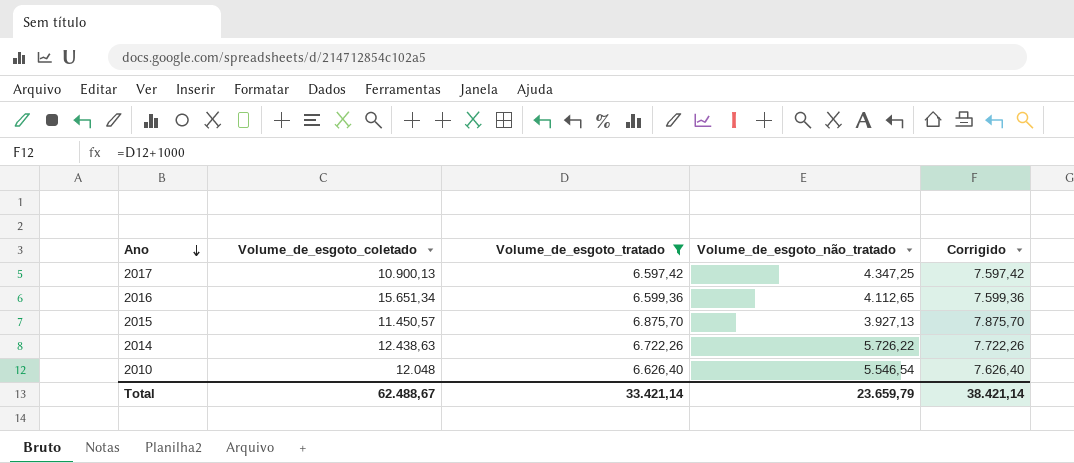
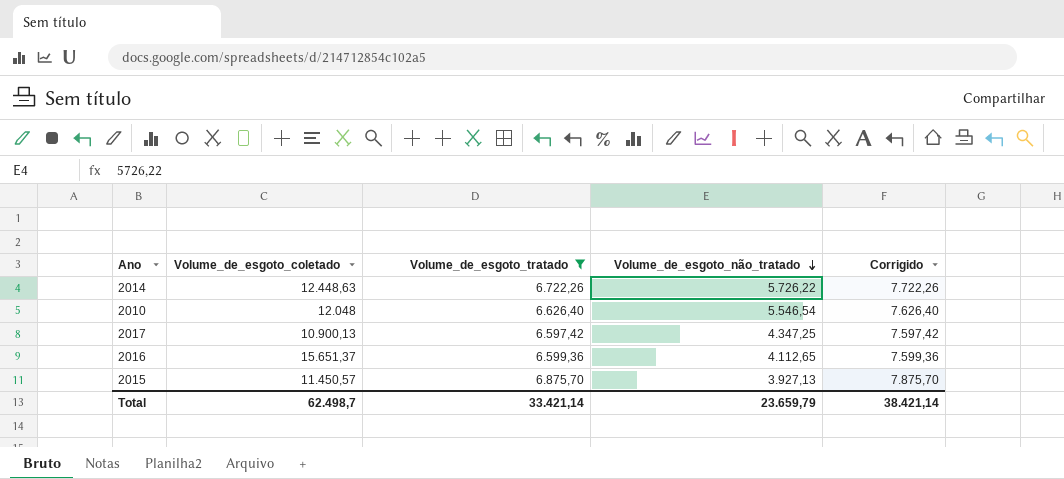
row order: Ano descending -> Volume_de_esgoto_não_tratado descending
2014 | Volume_de_esgoto_coletado: 12.438,63 -> 12.448,63
2016 | Volume_de_esgoto_coletado: 15.651,34 -> 15.651,37
Total | Volume_de_esgoto_coletado: 62.488,67 -> 62.498,7

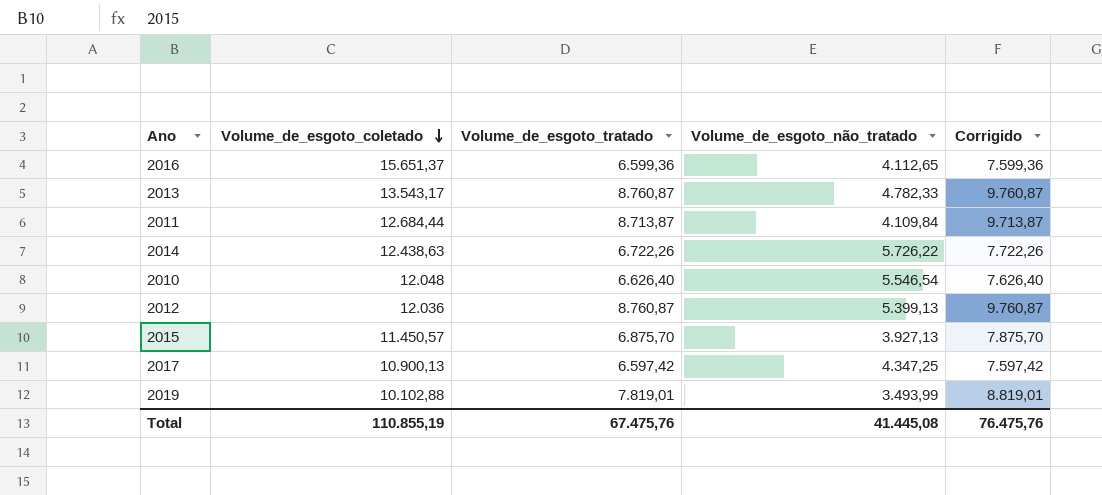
filter: Volume_de_esgoto_tratado <= 6.875,70 -> none
row order: Volume_de_esgoto_não_tratado descending -> Volume_de_esgoto_coletado descending
2014 | Volume_de_esgoto_coletado: 12.448,63 -> 12.438,63
Total | Volume_de_esgoto_coletado: 62.498,7 -> 110.855,19
Total | Volume_de_esgoto_tratado: 33.421,14 -> 67.475,76
Total | Volume_de_esgoto_não_tratado: 23.659,79 -> 41.445,08
Total | Corrigido: 38.421,14 -> 76.475,76

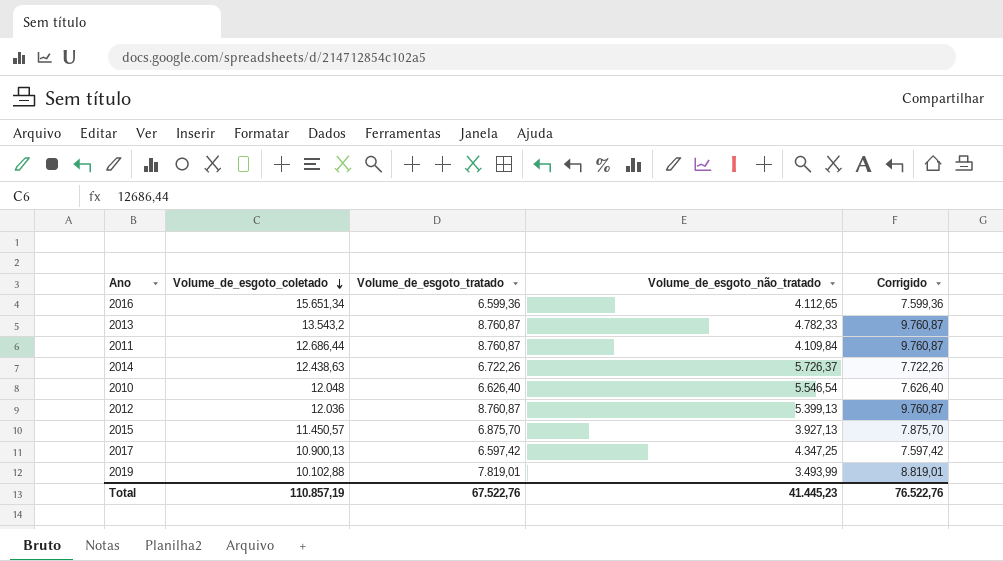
2016 | Volume_de_esgoto_coletado: 15.651,37 -> 15.651,34
2013 | Volume_de_esgoto_coletado: 13.543,17 -> 13.543,2
2011 | Volume_de_esgoto_coletado: 12.684,44 -> 12.686,44
2011 | Volume_de_esgoto_tratado: 8.713,87 -> 8.760,87
2011 | Corrigido: 9.713,87 -> 9.760,87
2014 | Volume_de_esgoto_não_tratado: 5.726,22 -> 5.726,37
Total | Volume_de_esgoto_coletado: 110.855,19 -> 110.857,19
Total | Volume_de_esgoto_tratado: 67.475,76 -> 67.522,76
Total | Volume_de_esgoto_não_tratado: 41.445,08 -> 41.445,23
Total | Corrigido: 76.475,76 -> 76.522,76

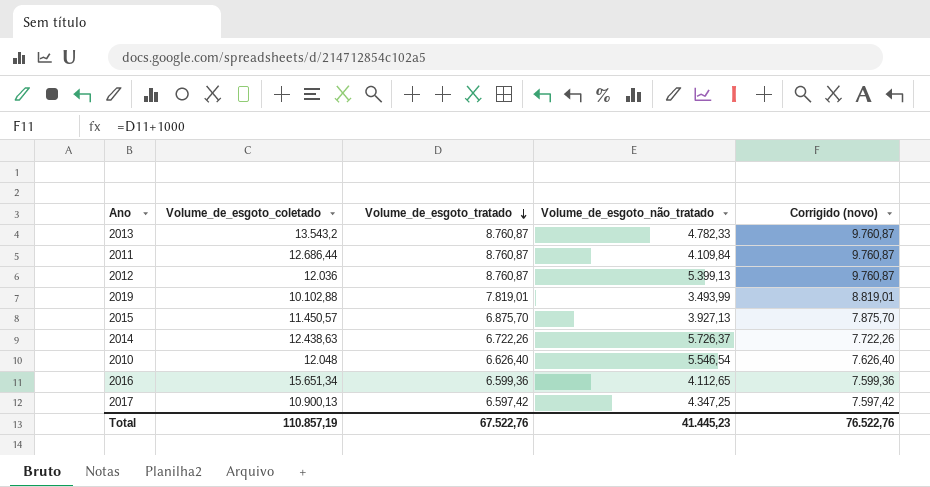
row order: Volume_de_esgoto_coletado descending -> Volume_de_esgoto_tratado descending
column name: Corrigido -> Corrigido (novo)

